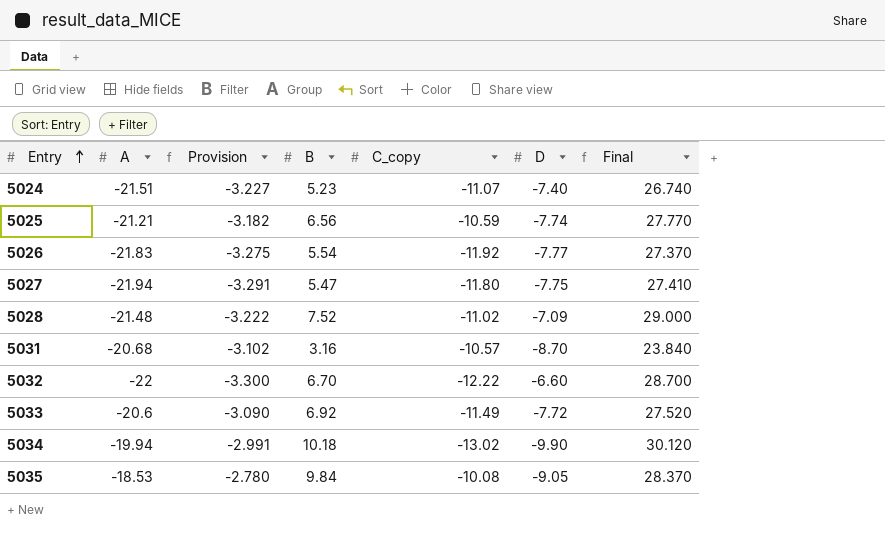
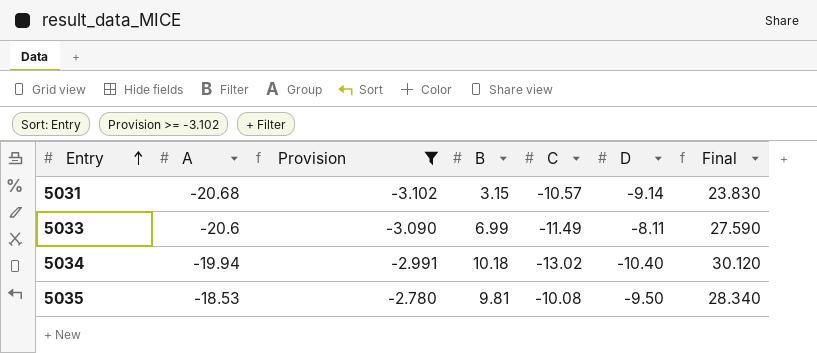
filter: none -> Provision >= -3.102
column name: C_copy -> C
5031 | B: 3.16 -> 3.15
5031 | D: -8.70 -> -9.14
5031 | Final: 23.840 -> 23.830
5033 | B: 6.92 -> 6.99
5033 | D: -7.72 -> -8.11
5033 | Final: 27.520 -> 27.590
5034 | D: -9.90 -> -10.40
5035 | B: 9.84 -> 9.81
5035 | D: -9.05 -> -9.50
5035 | Final: 28.370 -> 28.340

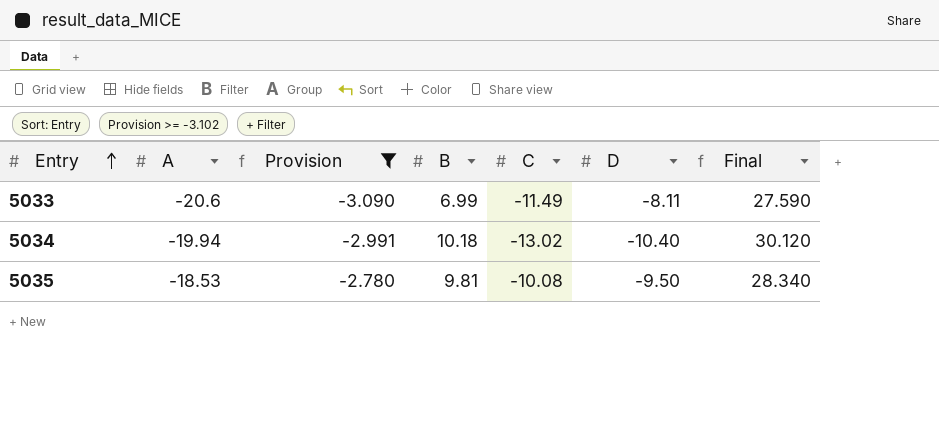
row 5031: -20.68 | -3.102 | 3.15 | -10.57 | -9.14 | 23.830 -> none

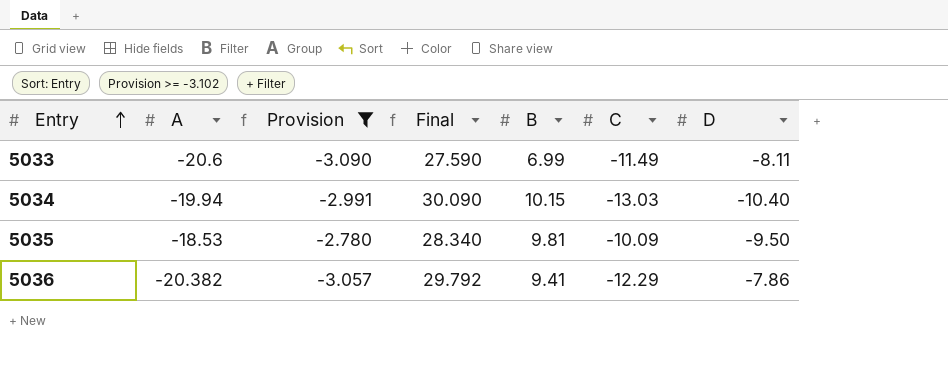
column Final | position: 7 -> 4
5034 | Final: 30.120 -> 30.090
5034 | B: 10.18 -> 10.15
5034 | C: -13.02 -> -13.03
5035 | C: -10.08 -> -10.09
row 5036: none -> -20.382 | -3.057 | 29.792 | 9.41 | -12.29 | -7.86

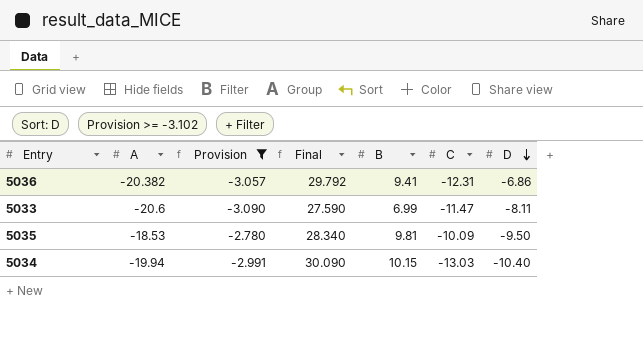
row order: Entry ascending -> D descending
5036 | C: -12.29 -> -12.31
5036 | D: -7.86 -> -6.86
5033 | C: -11.49 -> -11.47

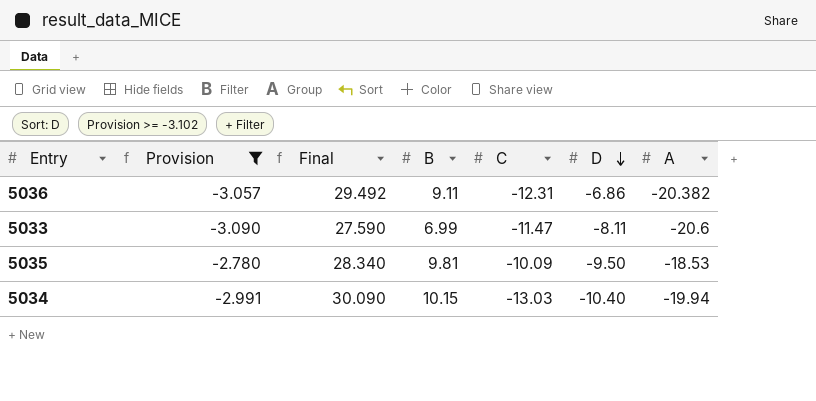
column A | position: 2 -> 7
5036 | Final: 29.792 -> 29.492
5036 | B: 9.41 -> 9.11

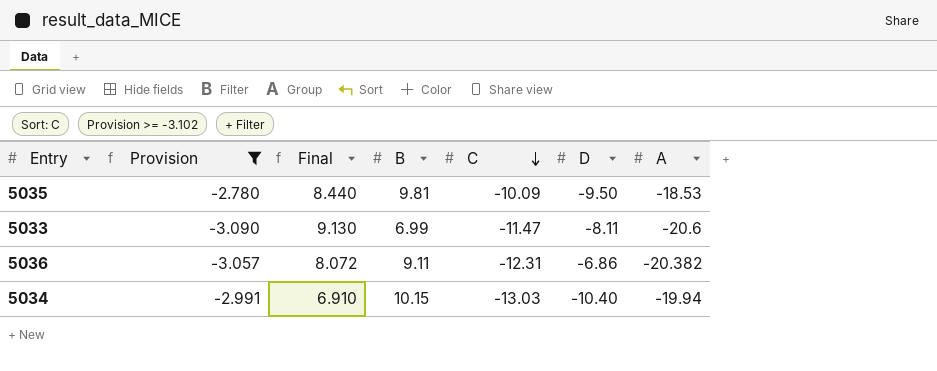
row order: D descending -> C descending
column Final | formula: [B] - [A] -> [C] - [A]

